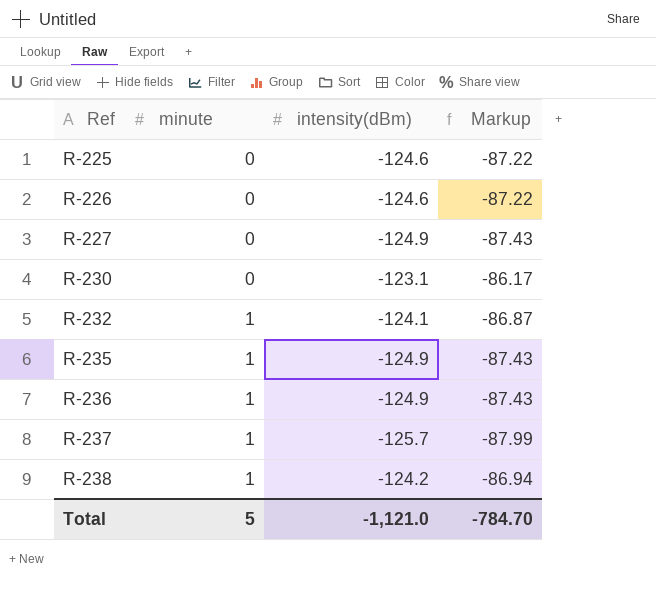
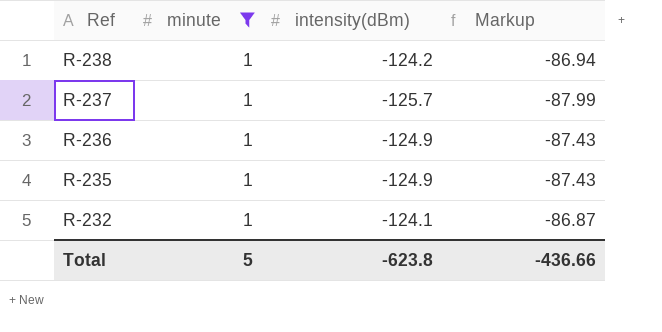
filter: none -> minute = 1
row order: Ref ascending -> Ref descending
Total | intensity(dBm): -1,121.0 -> -623.8
Total | Markup: -784.70 -> -436.66

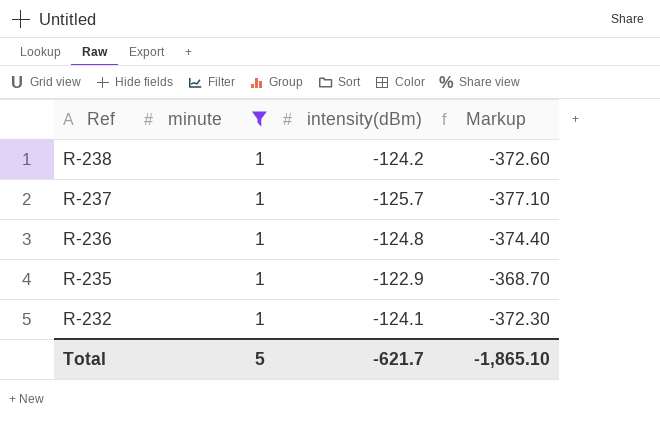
column Markup | formula: [intensity(dBm)] * 0.7 -> [intensity(dBm)] * 3
R-236 | intensity(dBm): -124.9 -> -124.8
R-235 | intensity(dBm): -124.9 -> -122.9
Total | intensity(dBm): -623.8 -> -621.7
Total | Markup: -436.66 -> -1,865.10

